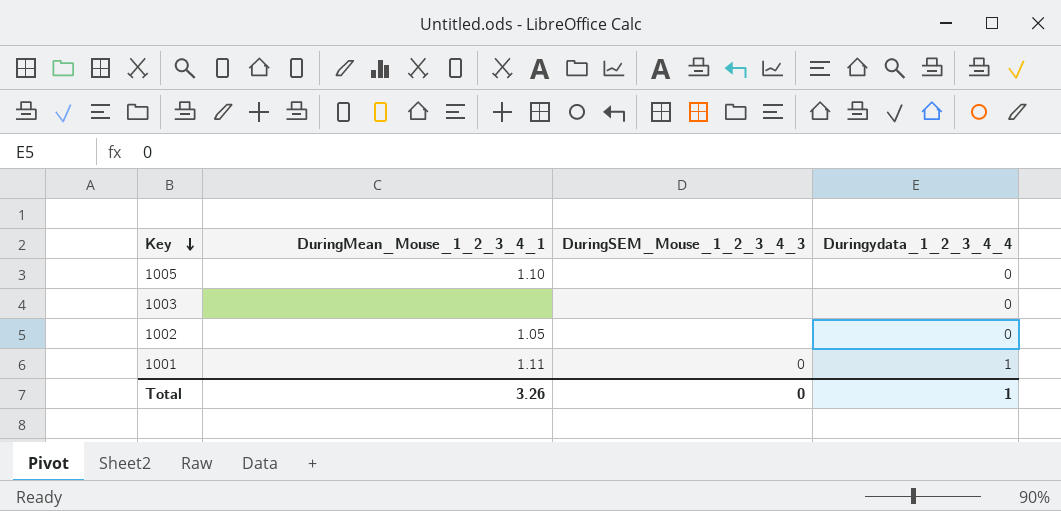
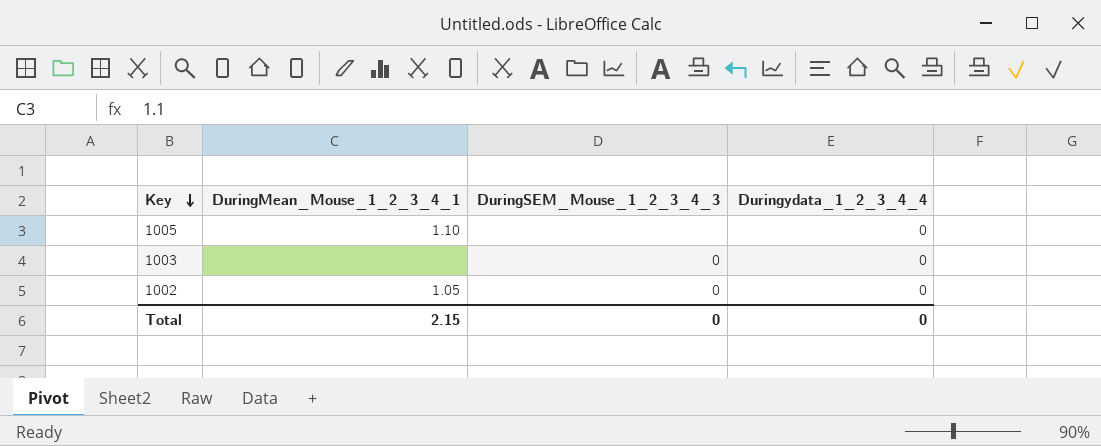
row 1001: 1.11 | 0 | 1 -> none
1003 | DuringSEM_Mouse_1_2_3_4_3: none -> 0
1002 | DuringSEM_Mouse_1_2_3_4_3: none -> 0
Total | DuringMean_Mouse_1_2_3_4_1: 3.26 -> 2.15
Total | Duringydata_1_2_3_4_4: 1 -> 0

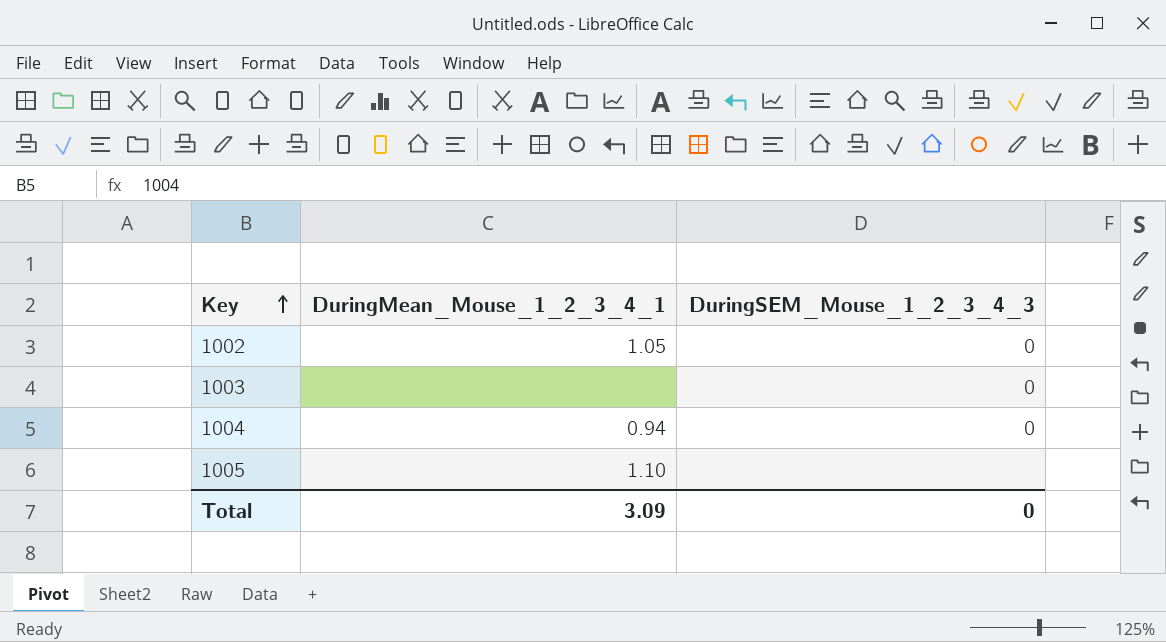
row order: Key descending -> Key ascending
column Duringydata_1_2_3_4_4 | position: 4 -> none
row 1004: none -> 0.94 | 0
Total | DuringMean_Mouse_1_2_3_4_1: 2.15 -> 3.09

